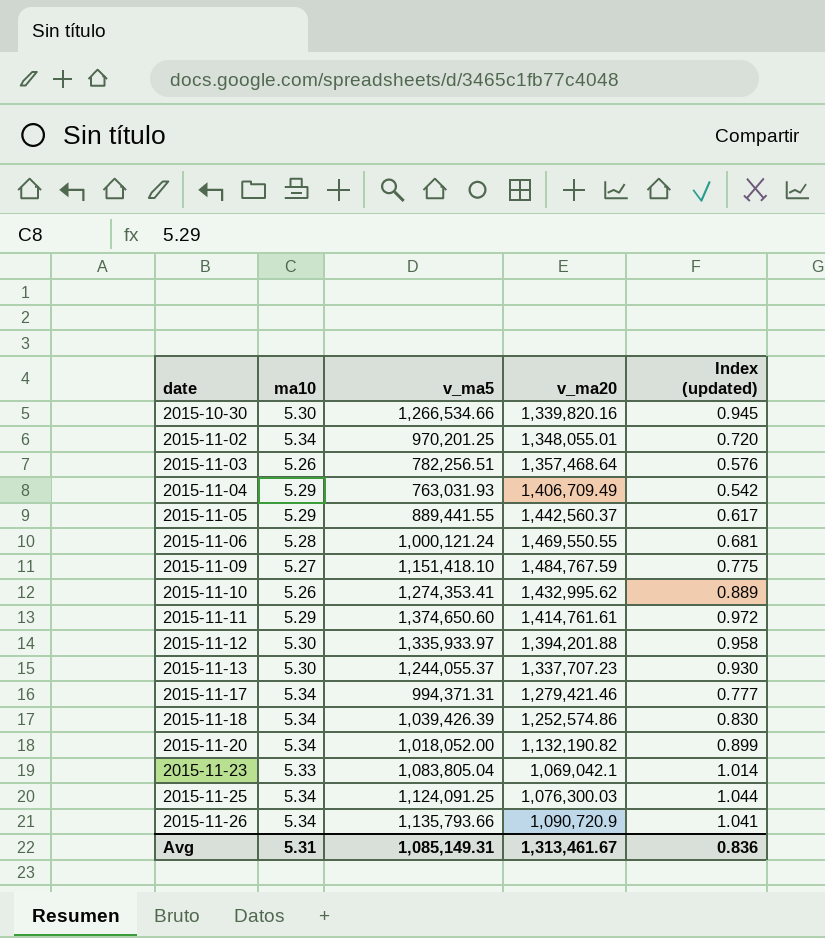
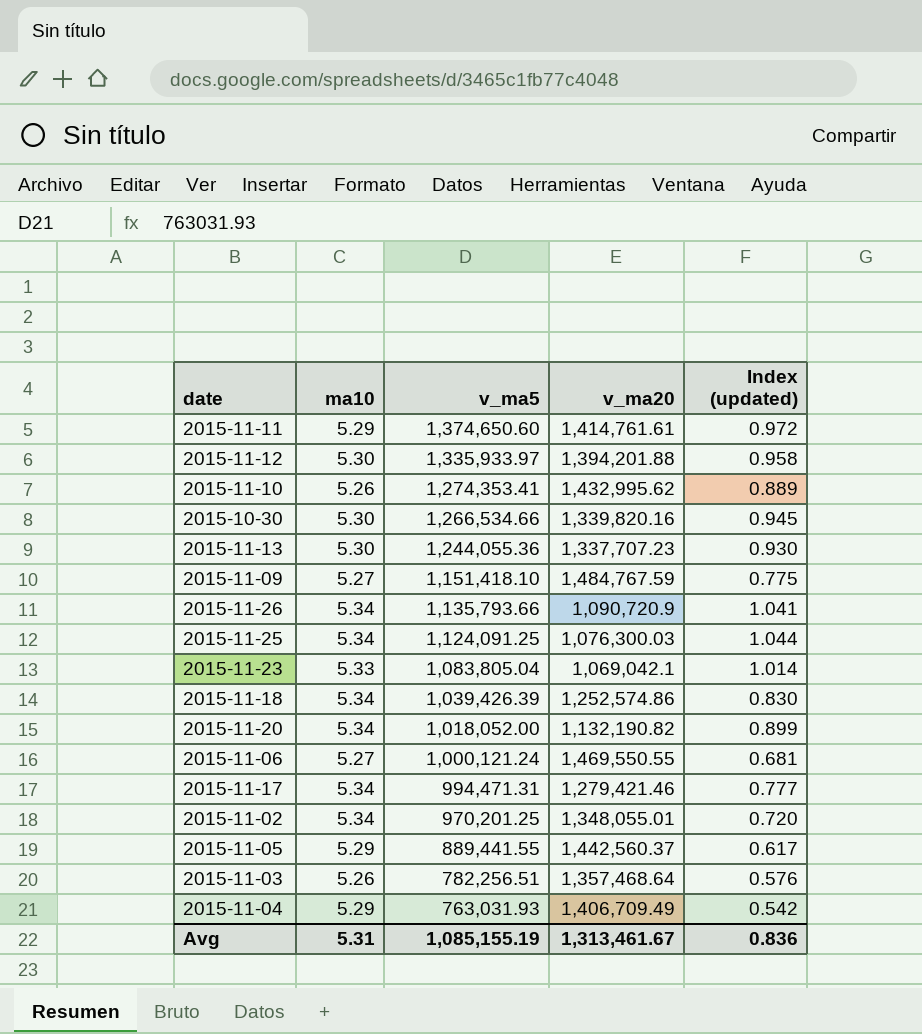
row order: date ascending -> v_ma5 descending
2015-11-13 | v_ma5: 1,244,055.37 -> 1,244,055.36
2015-11-06 | ma10: 5.28 -> 5.27
2015-11-17 | v_ma5: 994,371.31 -> 994,471.31
Avg | v_ma5: 1,085,149.31 -> 1,085,155.19

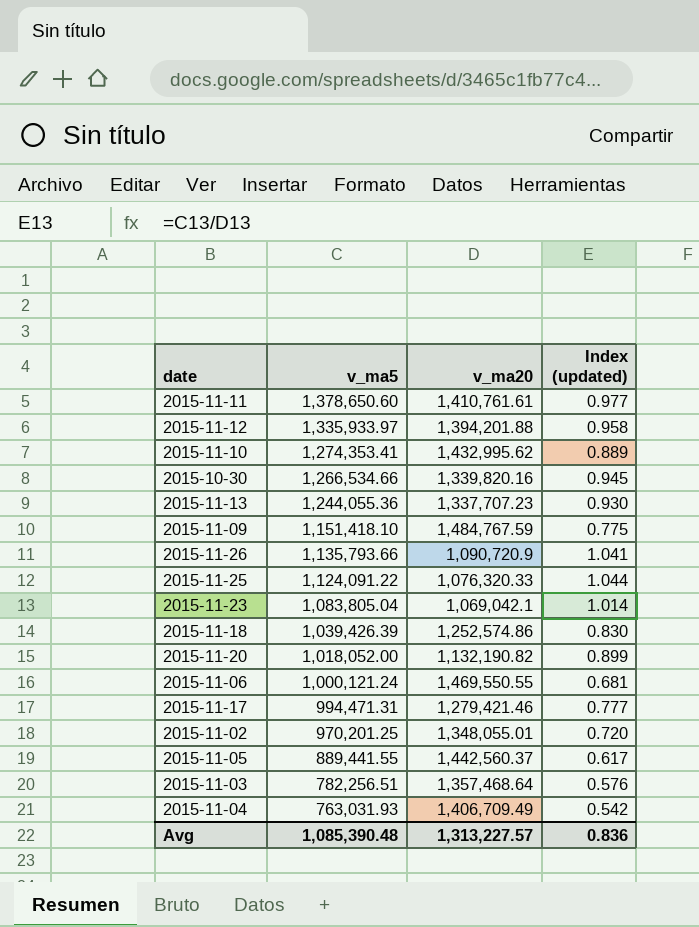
column ma10 | position: 2 -> none
2015-11-11 | v_ma5: 1,374,650.60 -> 1,378,650.60
2015-11-11 | v_ma20: 1,414,761.61 -> 1,410,761.61
2015-11-11 | Index (updated): 0.972 -> 0.977
2015-11-25 | v_ma5: 1,124,091.25 -> 1,124,091.22
2015-11-25 | v_ma20: 1,076,300.03 -> 1,076,320.33
Avg | v_ma5: 1,085,155.19 -> 1,085,390.48
Avg | v_ma20: 1,313,461.67 -> 1,313,227.57

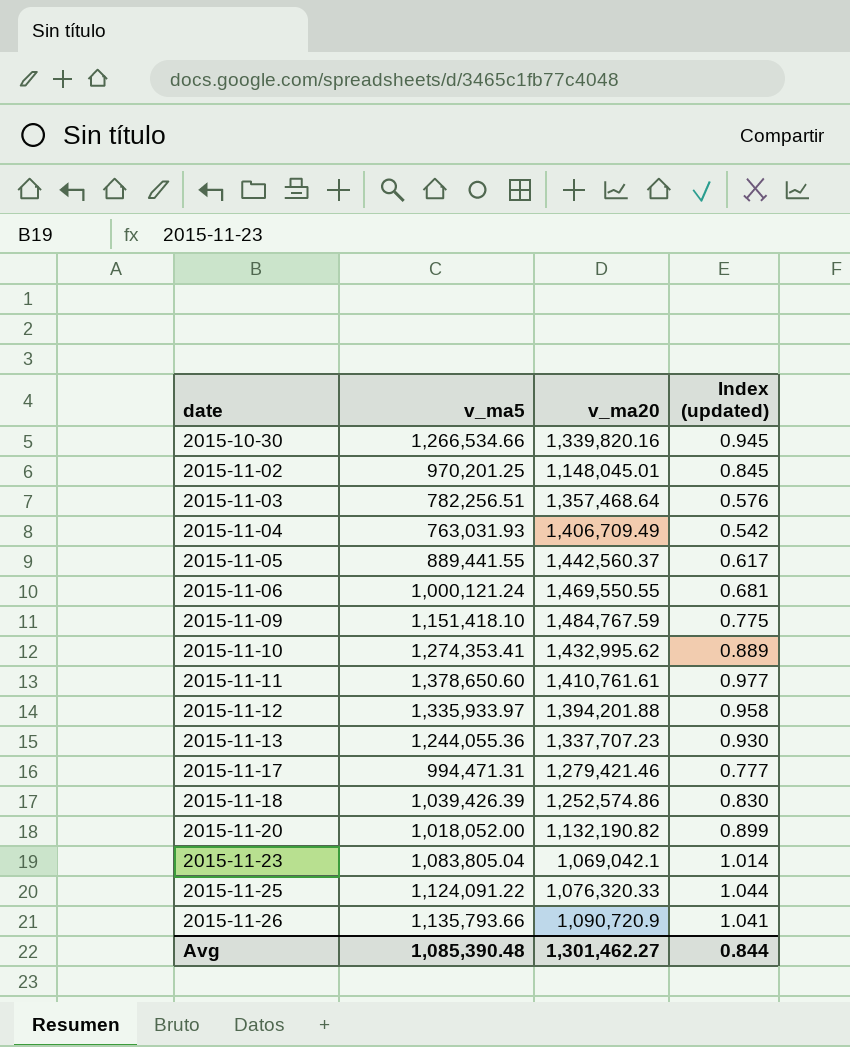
row order: v_ma5 descending -> date ascending
2015-11-02 | v_ma20: 1,348,055.01 -> 1,148,045.01
2015-11-02 | Index (updated): 0.720 -> 0.845
Avg | v_ma20: 1,313,227.57 -> 1,301,462.27
Avg | Index (updated): 0.836 -> 0.844

